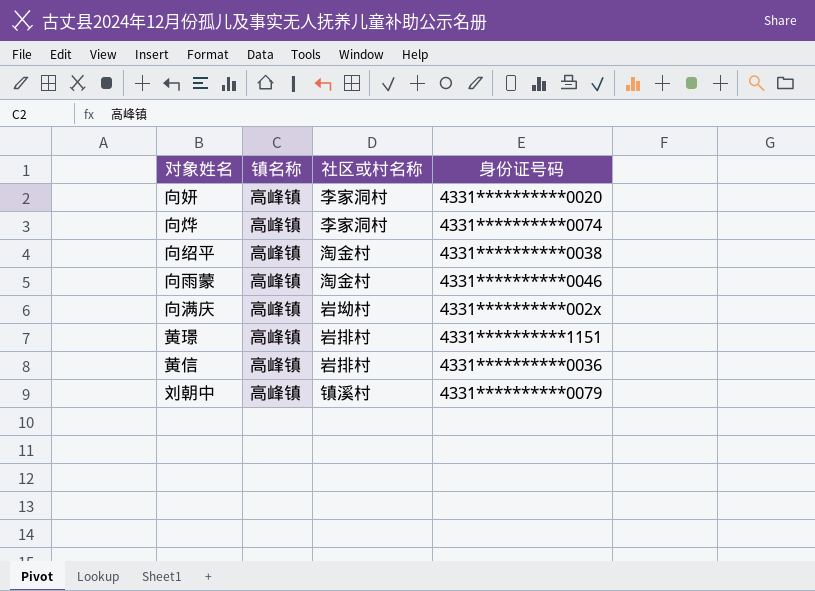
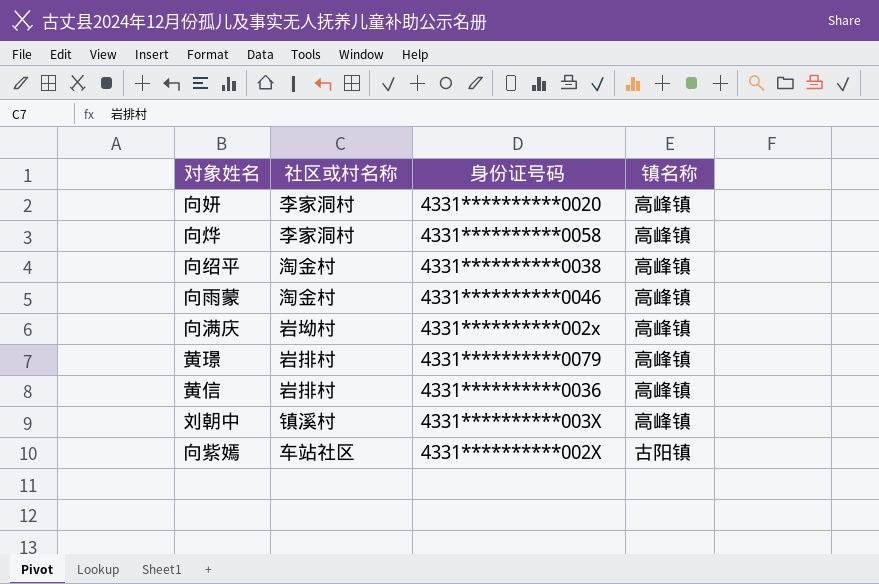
column 镇名称 | position: 2 -> 4
向烨 | 身份证号码: 4331**********0074 -> 4331**********0058
黄璟 | 身份证号码: 4331**********1151 -> 4331**********0079
刘朝中 | 身份证号码: 4331**********0079 -> 4331**********003X
row 向紫嫣: none -> 车站社区 | 4331**********002X | 古阳镇

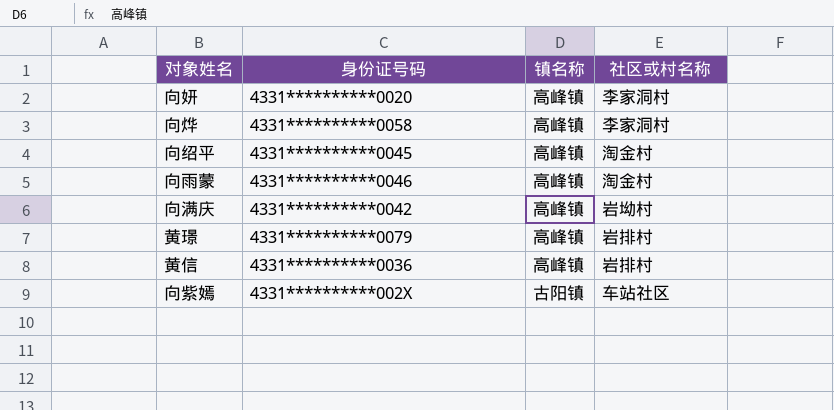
column 社区或村名称 | position: 2 -> 4
row 刘朝中: 镇溪村 | 4331**********003X | 高峰镇 -> none
向绍平 | 身份证号码: 4331**********0038 -> 4331**********0045
向满庆 | 身份证号码: 4331**********002x -> 4331**********0042

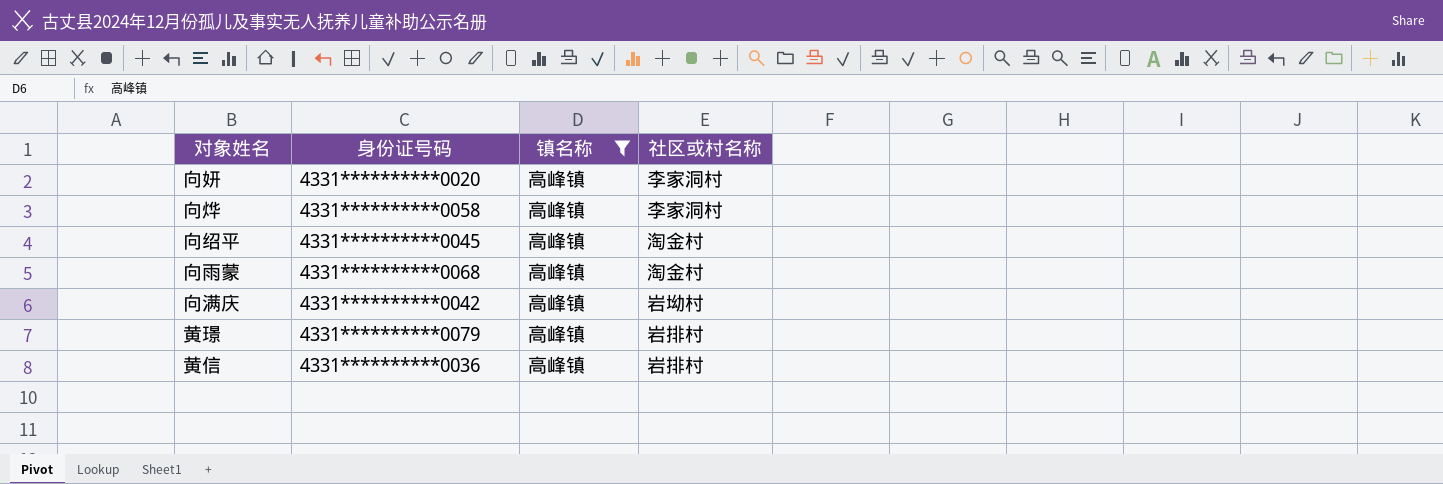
filter: none -> 镇名称 = 高峰镇
向雨蒙 | 身份证号码: 4331**********0046 -> 4331**********0068

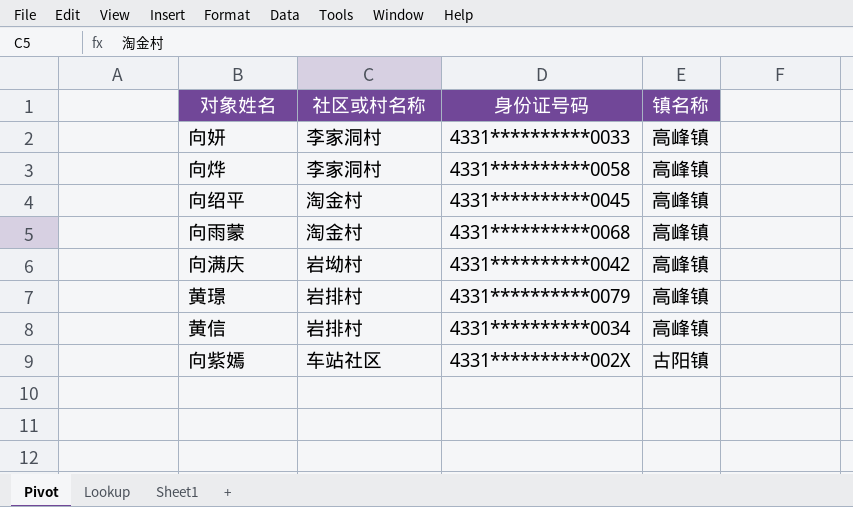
filter: 镇名称 = 高峰镇 -> none
column 社区或村名称 | position: 4 -> 2
向妍 | 身份证号码: 4331**********0020 -> 4331**********0033
黄信 | 身份证号码: 4331**********0036 -> 4331**********0034

